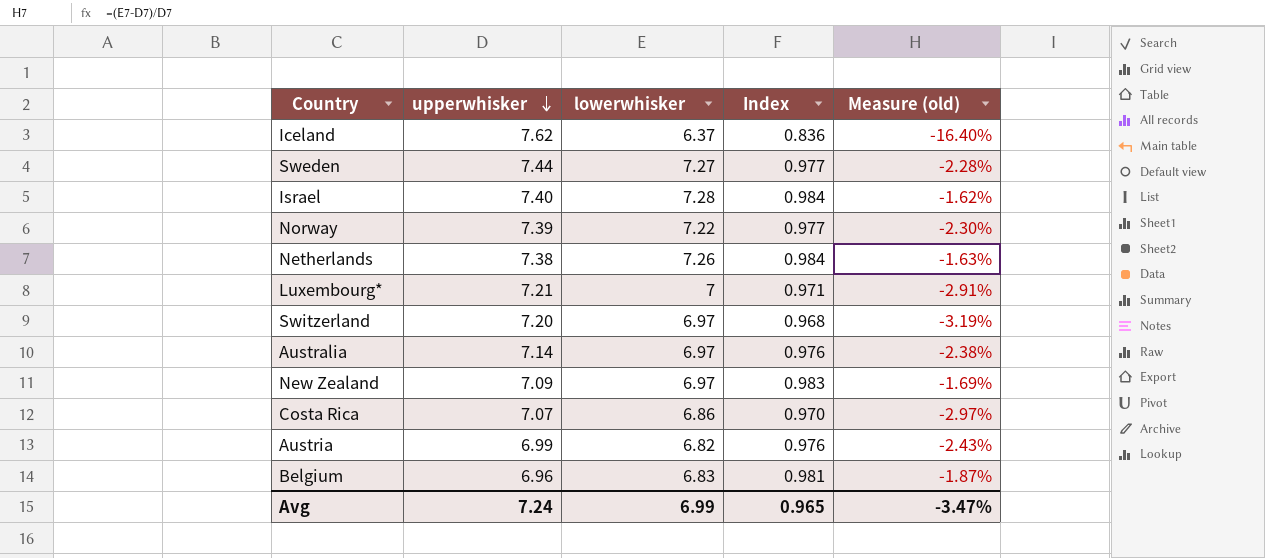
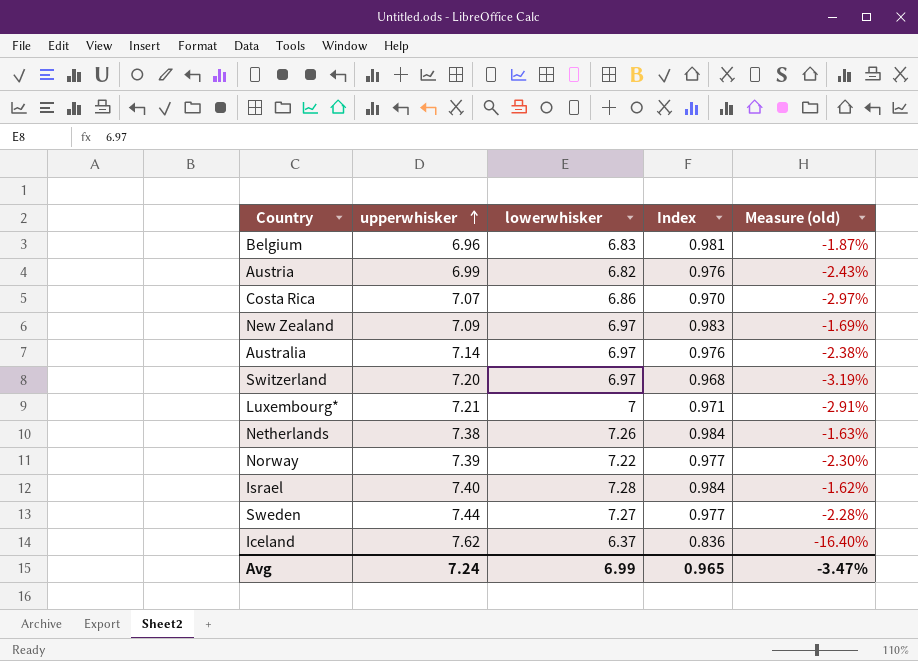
row order: upperwhisker descending -> upperwhisker ascending

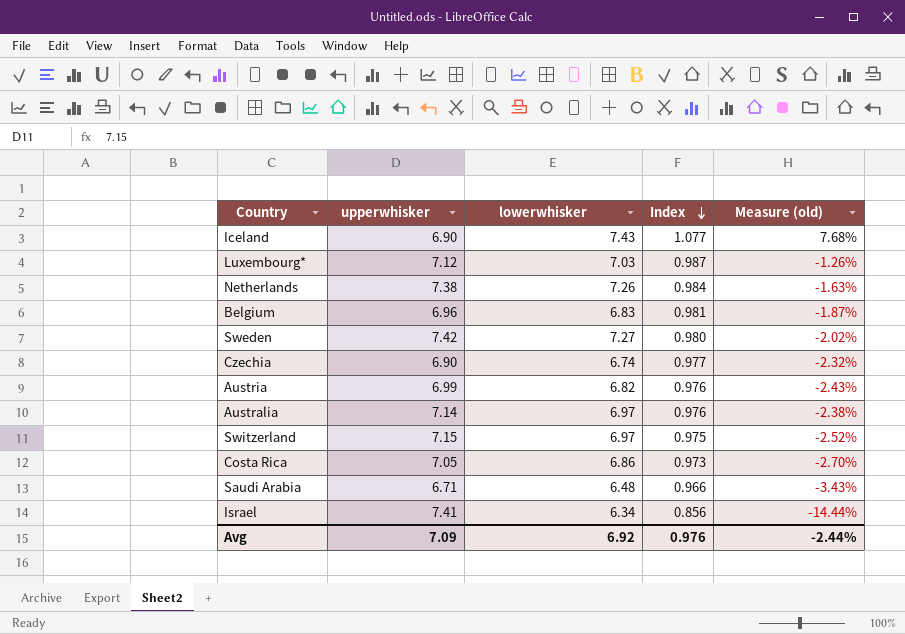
row order: upperwhisker ascending -> Index descending
row New Zealand: 7.09 | 6.97 | 0.983 | -1.69% -> none
row Norway: 7.39 | 7.22 | 0.977 | -2.30% -> none
Iceland | upperwhisker: 7.62 -> 6.90
Iceland | lowerwhisker: 6.37 -> 7.43
Iceland | Index: 0.836 -> 1.077
Iceland | Measure (old): -16.40% -> 7.68%
Luxembourg* | upperwhisker: 7.21 -> 7.12
Luxembourg* | lowerwhisker: 7 -> 7.03
Luxembourg* | Index: 0.971 -> 0.987
Luxembourg* | Measure (old): -2.91% -> -1.26%
Sweden | upperwhisker: 7.44 -> 7.42
Sweden | Index: 0.977 -> 0.980
Sweden | Measure (old): -2.28% -> -2.02%
row Czechia: none -> 6.90 | 6.74 | 0.977 | -2.32%
Switzerland | upperwhisker: 7.20 -> 7.15
Switzerland | Index: 0.968 -> 0.975
Switzerland | Measure (old): -3.19% -> -2.52%
Costa Rica | upperwhisker: 7.07 -> 7.05
Costa Rica | Index: 0.970 -> 0.973
Costa Rica | Measure (old): -2.97% -> -2.70%
row Saudi Arabia: none -> 6.71 | 6.48 | 0.966 | -3.43%
Israel | upperwhisker: 7.40 -> 7.41
Israel | lowerwhisker: 7.28 -> 6.34
Israel | Index: 0.984 -> 0.856
Israel | Measure (old): -1.62% -> -14.44%
Avg | upperwhisker: 7.24 -> 7.09
Avg | lowerwhisker: 6.99 -> 6.92
Avg | Index: 0.965 -> 0.976
Avg | Measure (old): -3.47% -> -2.44%

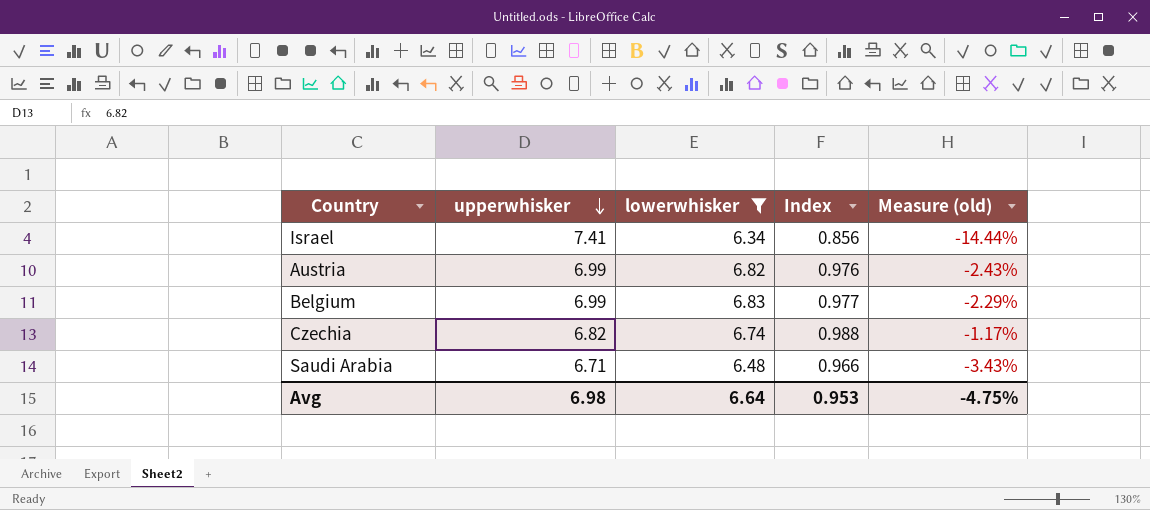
filter: none -> lowerwhisker <= 6.83
row order: Index descending -> upperwhisker descending
Belgium | upperwhisker: 6.96 -> 6.99
Belgium | Index: 0.981 -> 0.977
Belgium | Measure (old): -1.87% -> -2.29%
Czechia | upperwhisker: 6.90 -> 6.82
Czechia | Index: 0.977 -> 0.988
Czechia | Measure (old): -2.32% -> -1.17%
Avg | upperwhisker: 7.09 -> 6.98
Avg | lowerwhisker: 6.92 -> 6.64
Avg | Index: 0.976 -> 0.953
Avg | Measure (old): -2.44% -> -4.75%

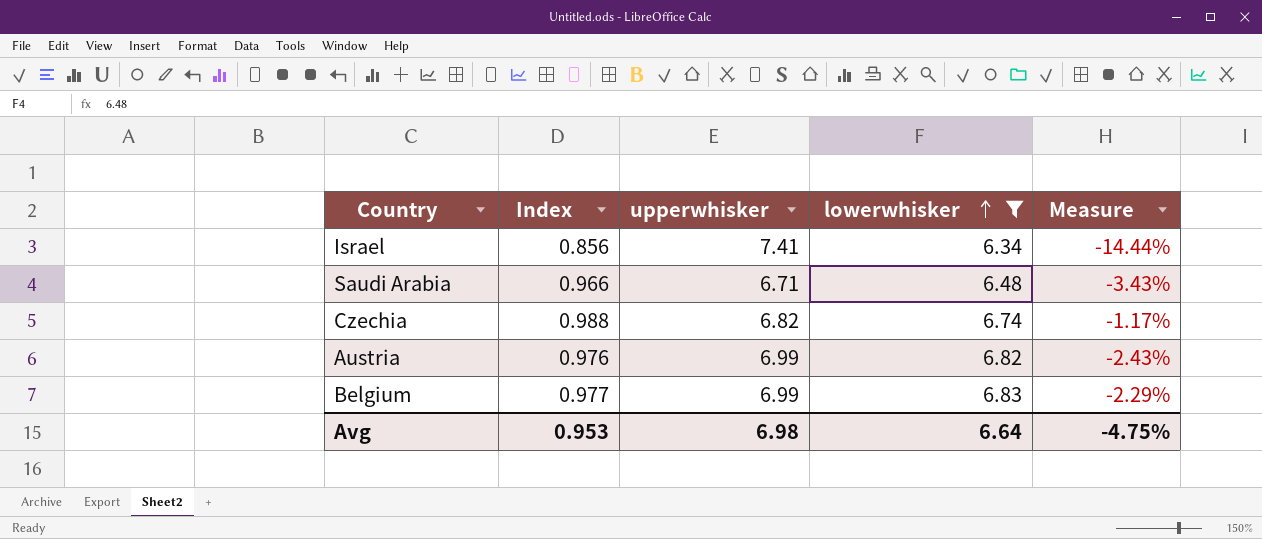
row order: upperwhisker descending -> lowerwhisker ascending
column Index | position: 4 -> 2
column name: Measure (old) -> Measure

